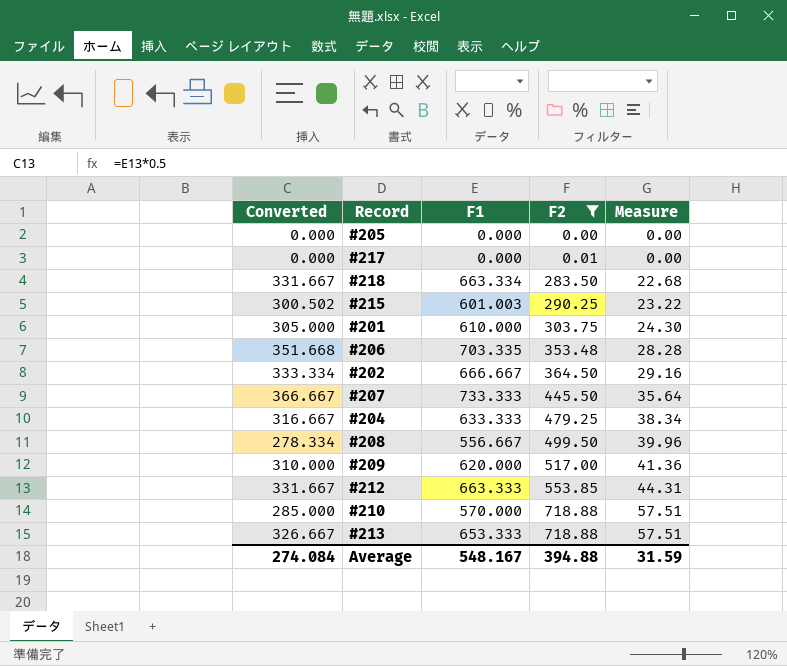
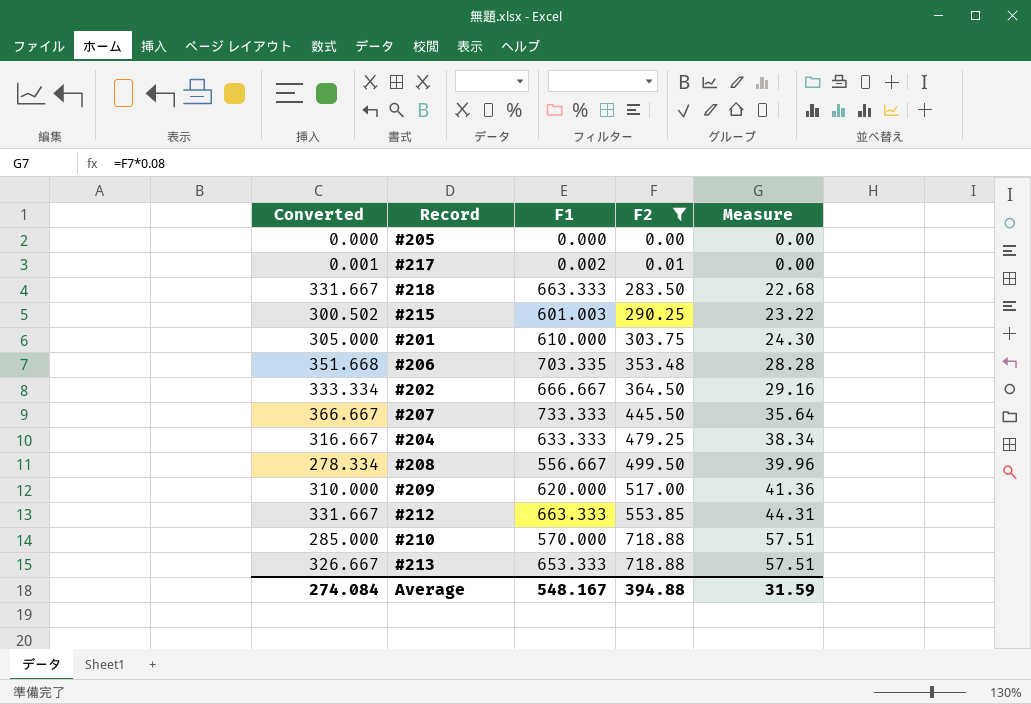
#217 | Converted: 0.000 -> 0.001
#217 | F1: 0.000 -> 0.002
#218 | F1: 663.334 -> 663.333

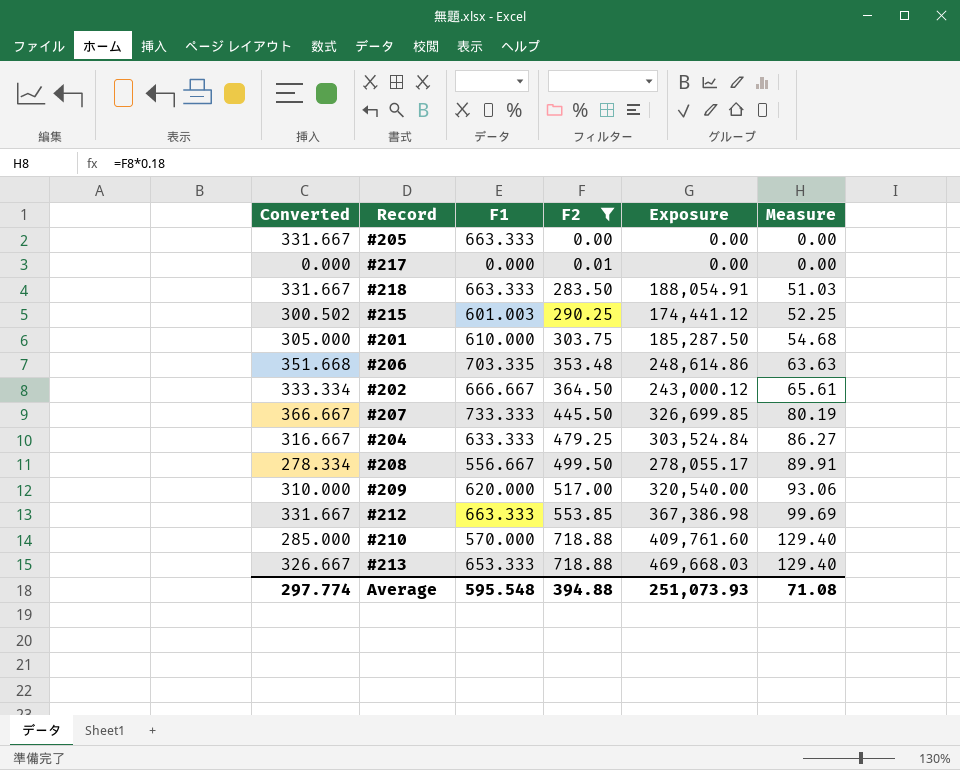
column Exposure | formula: none -> [F1] * [F2]
column Measure | formula: [F2] * 0.08 -> [F2] * 0.18
#205 | Converted: 0.000 -> 331.667
#205 | F1: 0.000 -> 663.333
#217 | Converted: 0.001 -> 0.000
#217 | F1: 0.002 -> 0.000
Average | Converted: 274.084 -> 297.774
Average | F1: 548.167 -> 595.548
Average | Measure: 31.59 -> 71.08

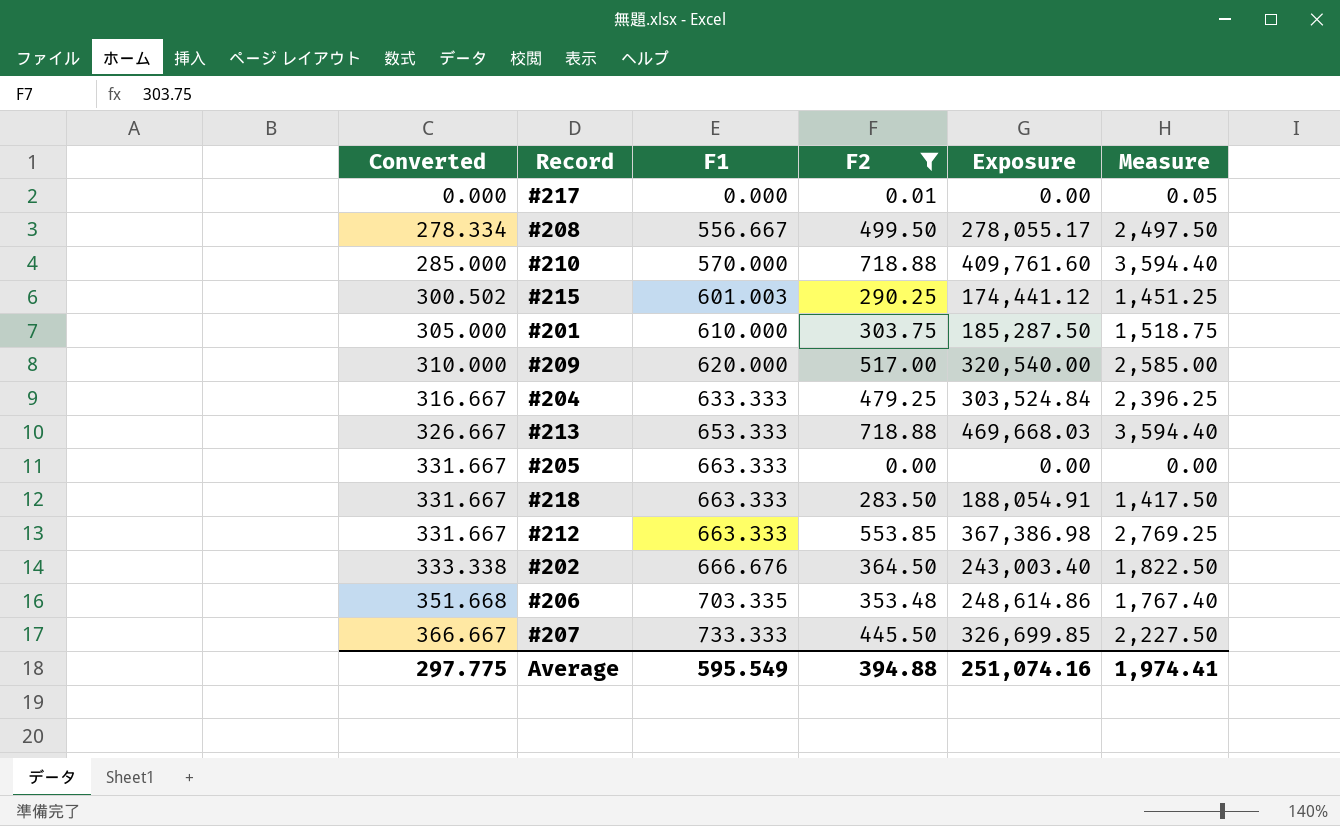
row order: F2 ascending -> Converted ascending
column Measure | formula: [F2] * 0.18 -> [F2] * 5
#202 | Converted: 333.334 -> 333.338
#202 | F1: 666.667 -> 666.676
#202 | Exposure: 243,000.12 -> 243,003.40
Average | Converted: 297.774 -> 297.775
Average | F1: 595.548 -> 595.549
Average | Exposure: 251,073.93 -> 251,074.16
Average | Measure: 71.08 -> 1,974.41

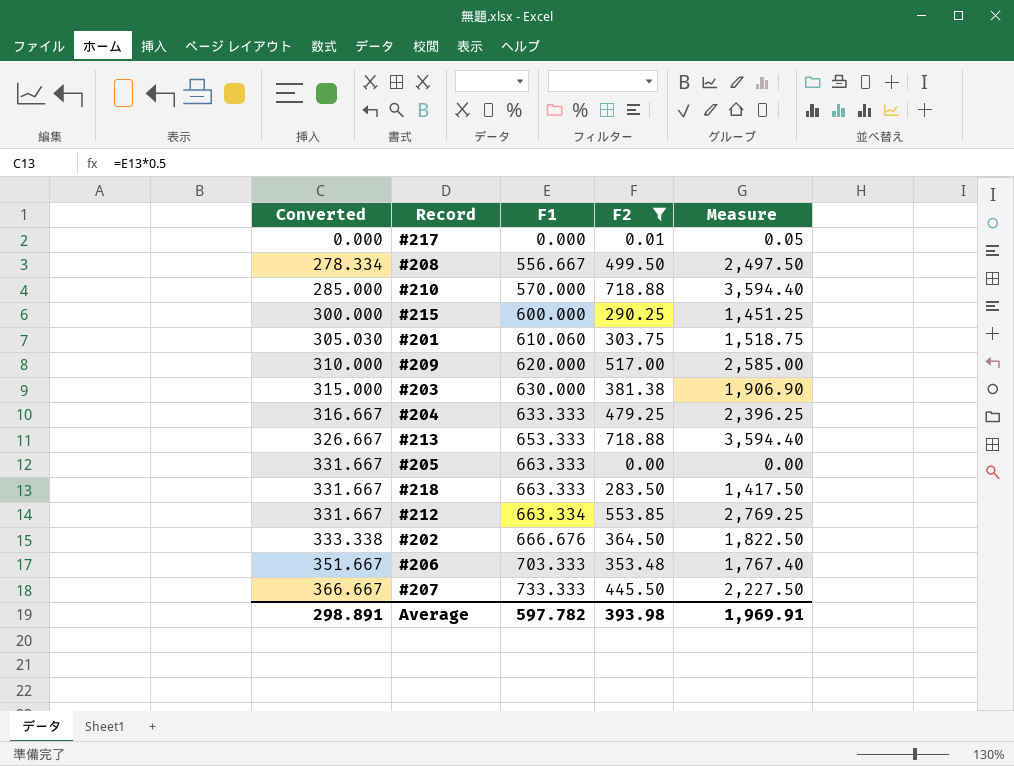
column Exposure | formula: [F1] * [F2] -> none
#215 | Converted: 300.502 -> 300.000
#215 | F1: 601.003 -> 600.000
#201 | Converted: 305.000 -> 305.030
#201 | F1: 610.000 -> 610.060
row #203: none -> 315.000 | 630.000 | 381.38 | 1,906.90
#212 | F1: 663.333 -> 663.334
#206 | Converted: 351.668 -> 351.667
#206 | F1: 703.335 -> 703.333
Average | Converted: 297.775 -> 298.891
Average | F1: 595.549 -> 597.782
Average | F2: 394.88 -> 393.98
Average | Measure: 1,974.41 -> 1,969.91

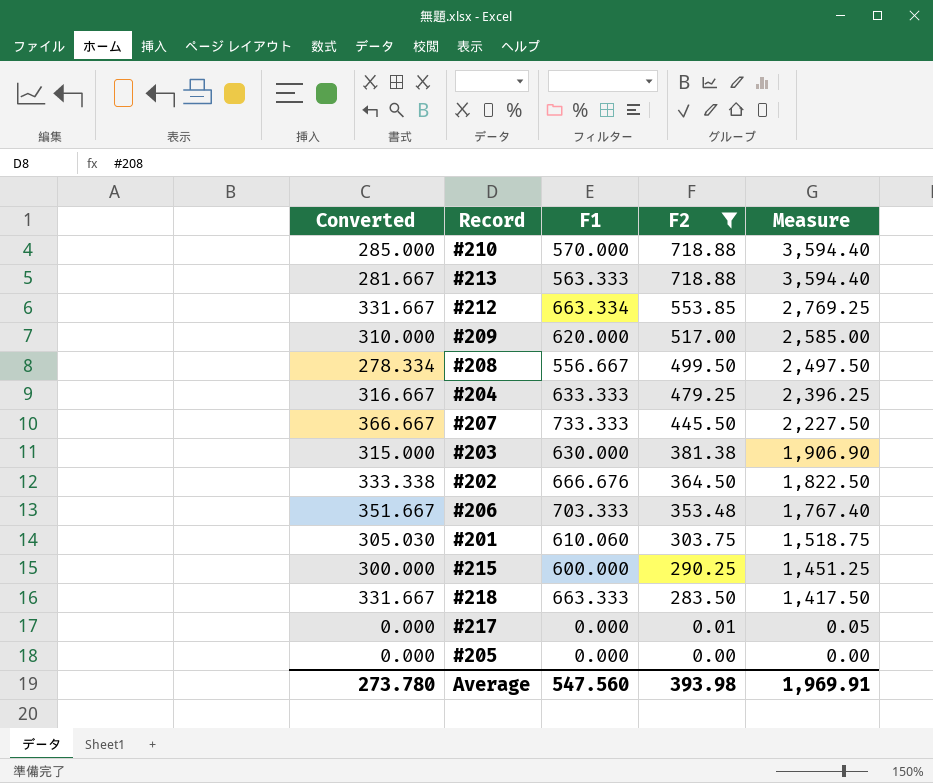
row order: Converted ascending -> F2 descending
#213 | Converted: 326.667 -> 281.667
#213 | F1: 653.333 -> 563.333
#205 | Converted: 331.667 -> 0.000
#205 | F1: 663.333 -> 0.000
Average | Converted: 298.891 -> 273.780
Average | F1: 597.782 -> 547.560

